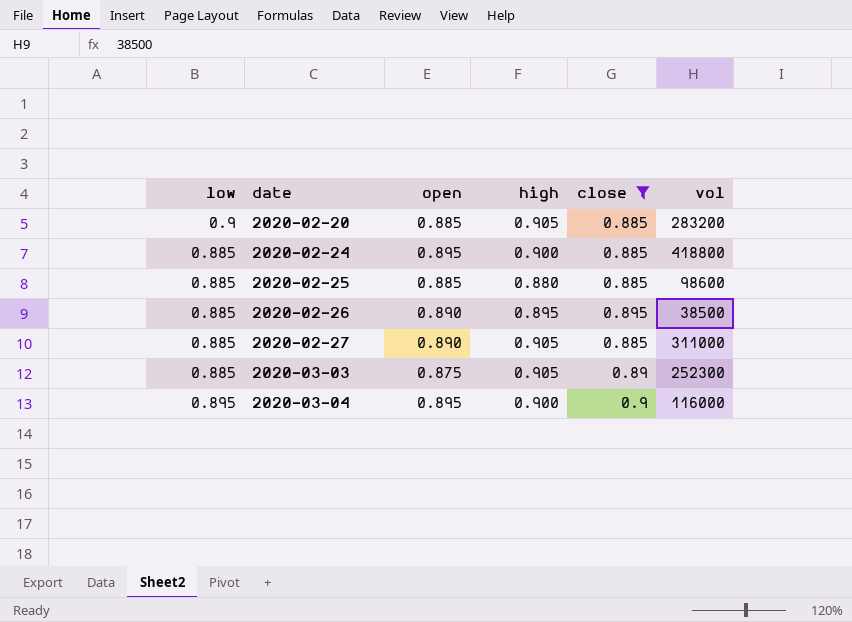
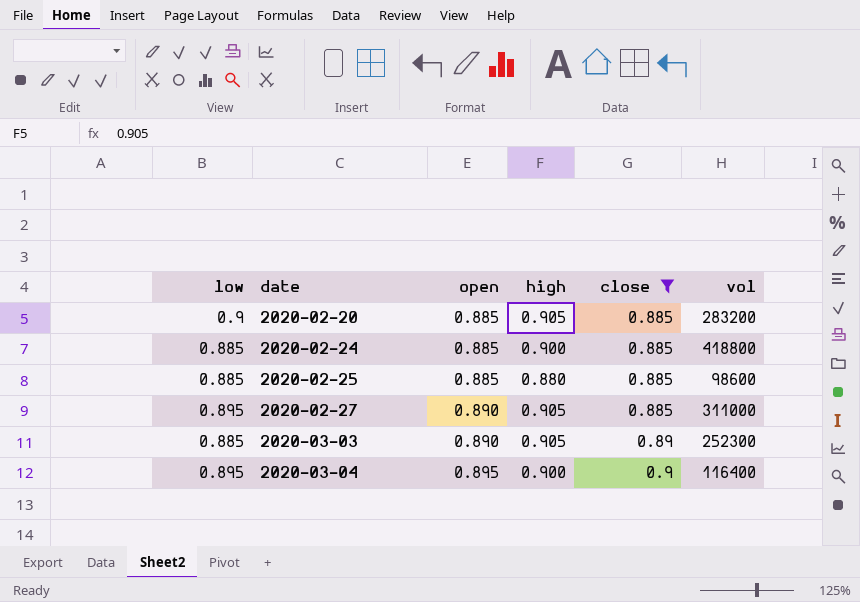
row 2020-02-26: 0.885 | 0.890 | 0.895 | 0.895 | 38500 -> none
2020-02-24 | open: 0.895 -> 0.885
2020-02-27 | low: 0.885 -> 0.895
2020-03-03 | open: 0.875 -> 0.890
2020-03-04 | vol: 116000 -> 116400

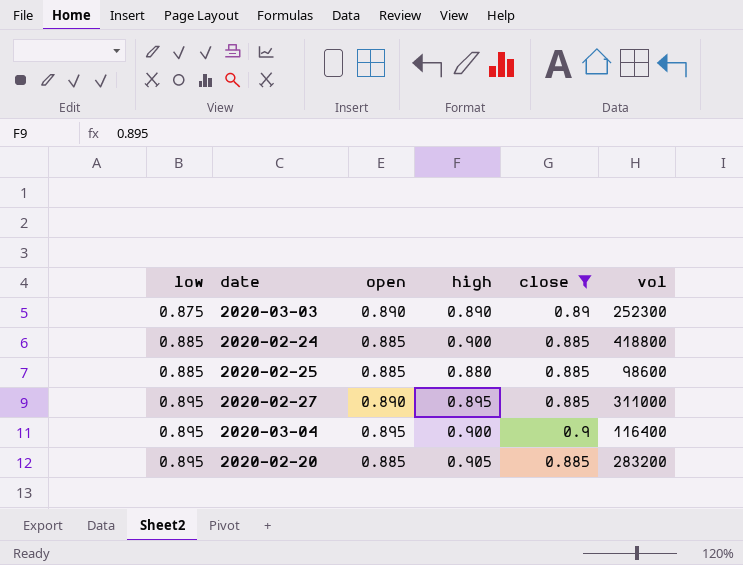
row order: date ascending -> low ascending
2020-03-03 | low: 0.885 -> 0.875
2020-03-03 | high: 0.905 -> 0.890
2020-02-27 | high: 0.905 -> 0.895
2020-02-20 | low: 0.9 -> 0.895

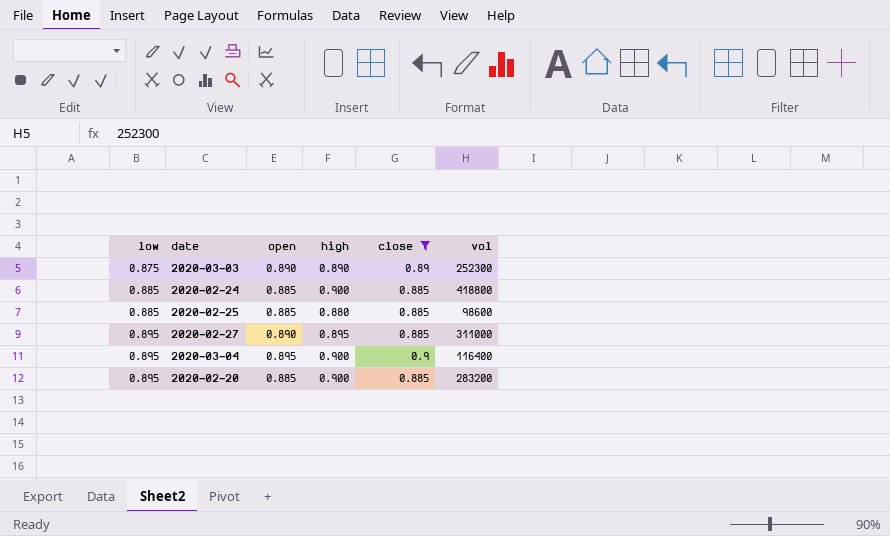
2020-02-20 | high: 0.905 -> 0.900

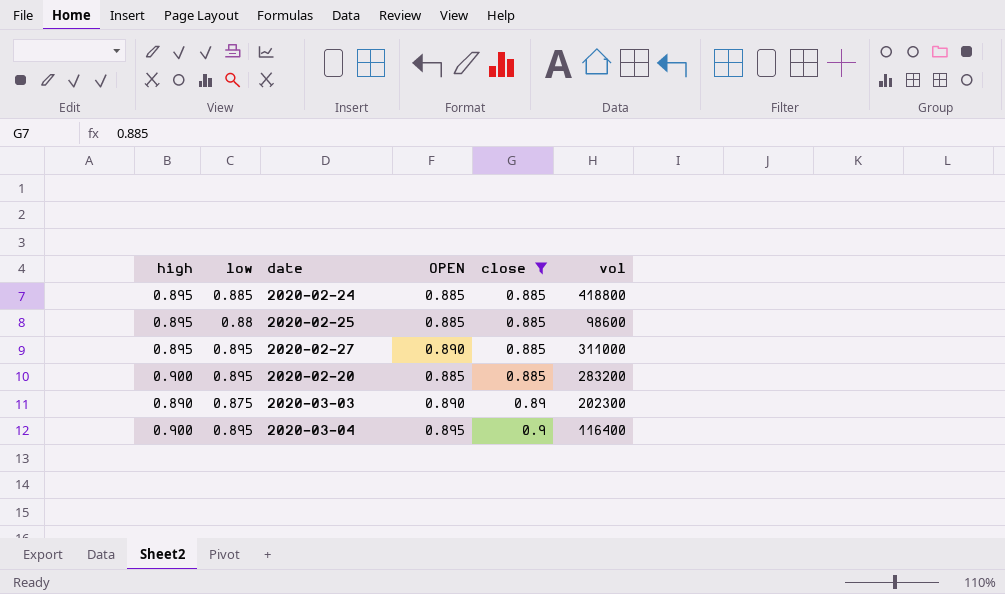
row order: low ascending -> close ascending
column high | position: 4 -> 1
column name: open -> OPEN
2020-02-24 | high: 0.900 -> 0.895
2020-02-25 | high: 0.880 -> 0.895
2020-02-25 | low: 0.885 -> 0.88
2020-03-03 | vol: 252300 -> 202300

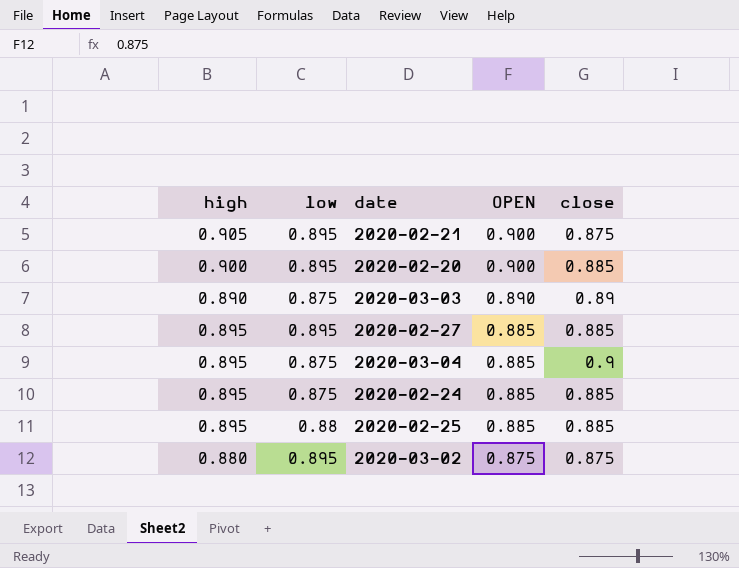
filter: close != 0.875 -> none
row order: close ascending -> OPEN descending
column vol | position: 6 -> none
2020-02-20 | OPEN: 0.885 -> 0.900
2020-02-27 | OPEN: 0.890 -> 0.885
2020-03-04 | high: 0.900 -> 0.895
2020-03-04 | low: 0.895 -> 0.875
2020-03-04 | OPEN: 0.895 -> 0.885
2020-02-24 | low: 0.885 -> 0.875

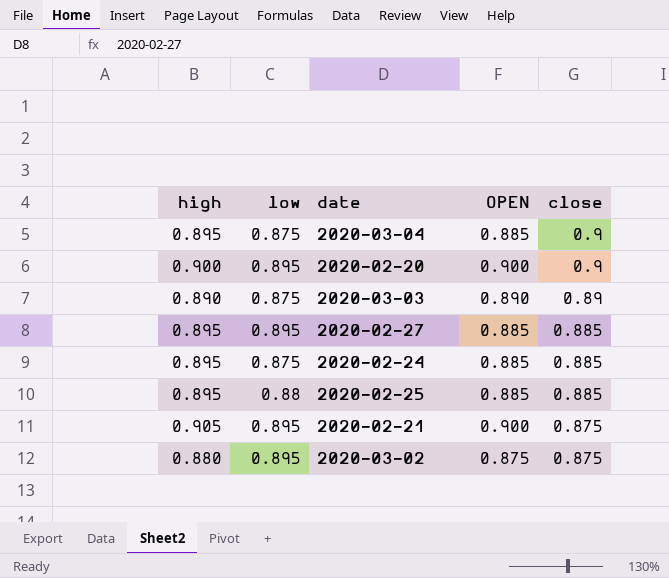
row order: OPEN descending -> close descending
2020-02-20 | close: 0.885 -> 0.9

